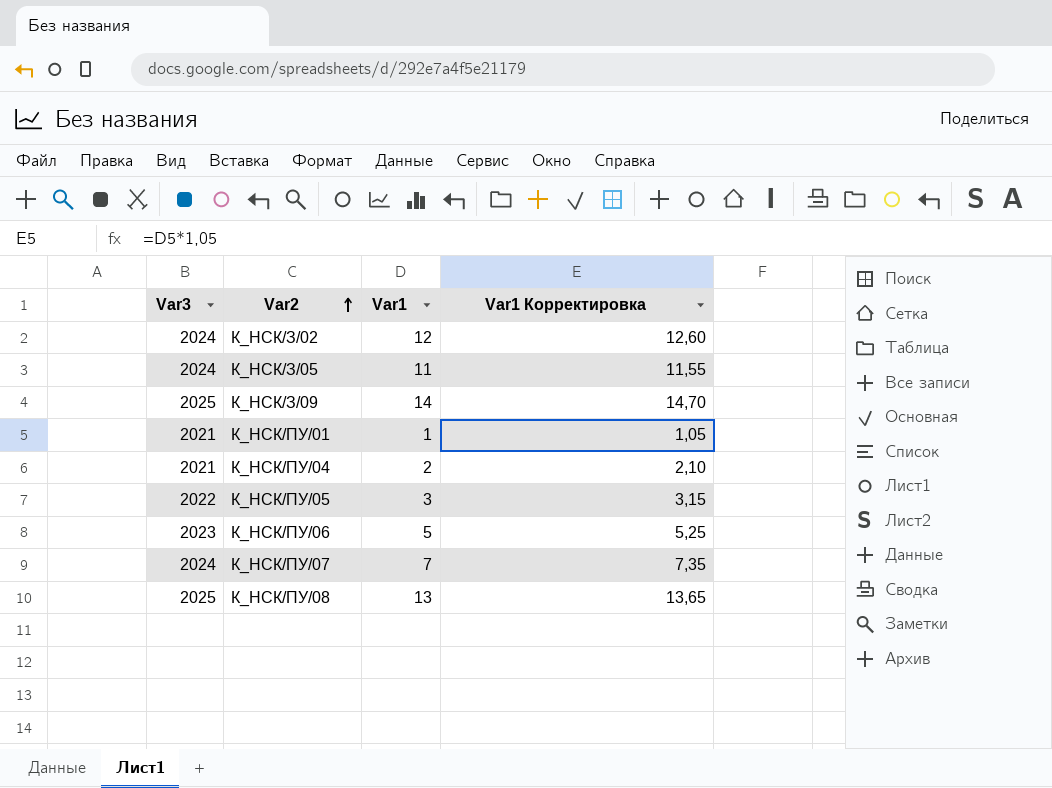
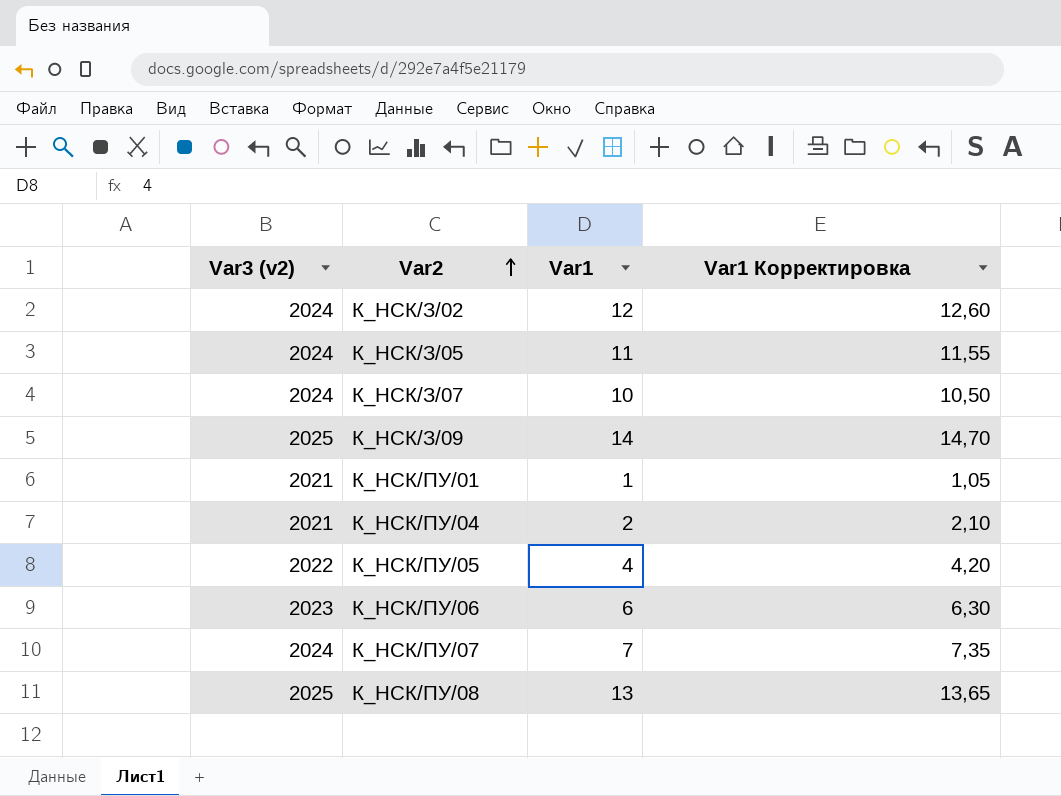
column name: Var3 -> Var3 (v2)
row К_НСК/З/07: none -> 2024 | 10 | 10,50
К_НСК/ПУ/05 | Var1: 3 -> 4
К_НСК/ПУ/05 | Var1 Корректировка: 3,15 -> 4,20
К_НСК/ПУ/06 | Var1: 5 -> 6
К_НСК/ПУ/06 | Var1 Корректировка: 5,25 -> 6,30

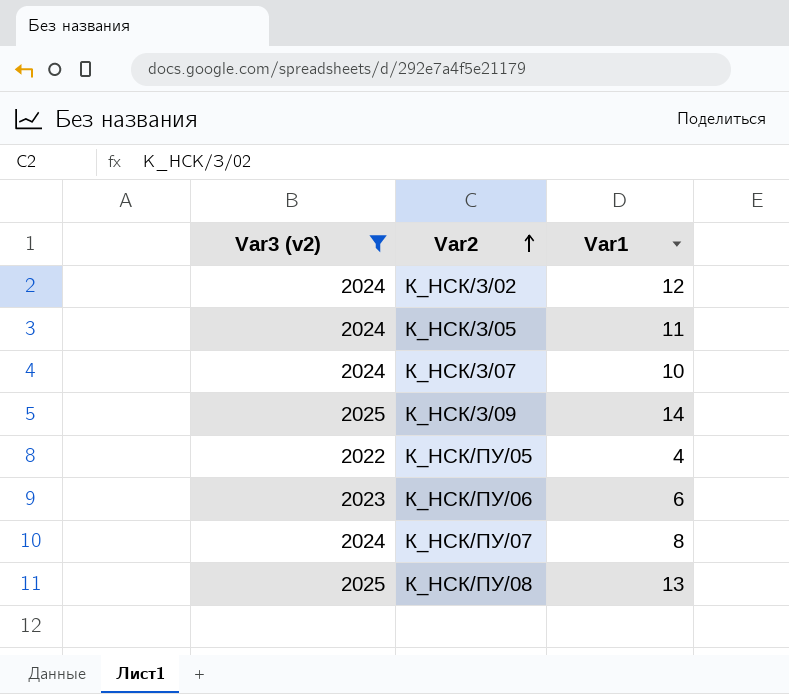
filter: none -> Var3 (v2) != 2021
column Var1 Корректировка | formula: [Var1] * 1,05 -> none
К_НСК/ПУ/07 | Var1: 7 -> 8

